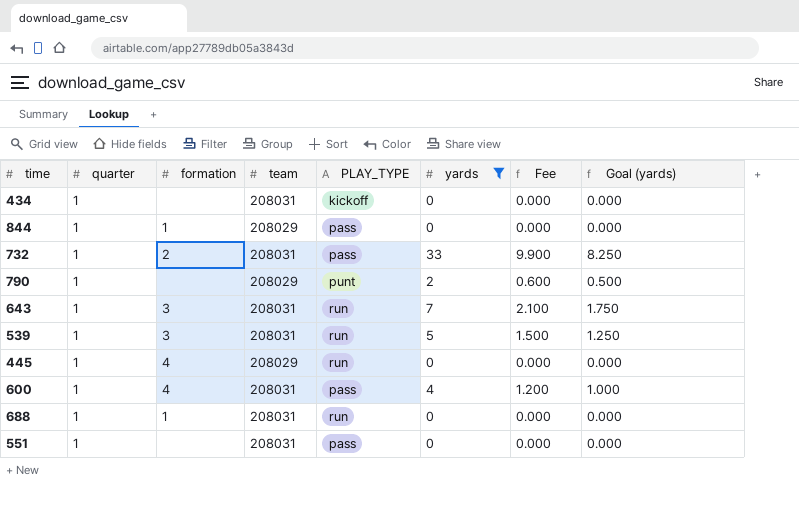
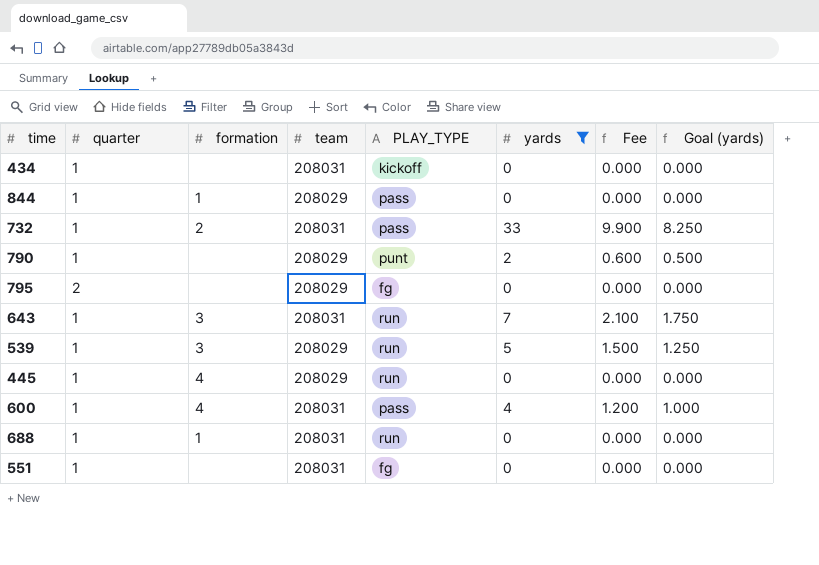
row 795: none -> 2 | none | 208029 | fg | 0 | 0.000 | 0.000
539 | team: 208031 -> 208029
551 | PLAY_TYPE: pass -> fg

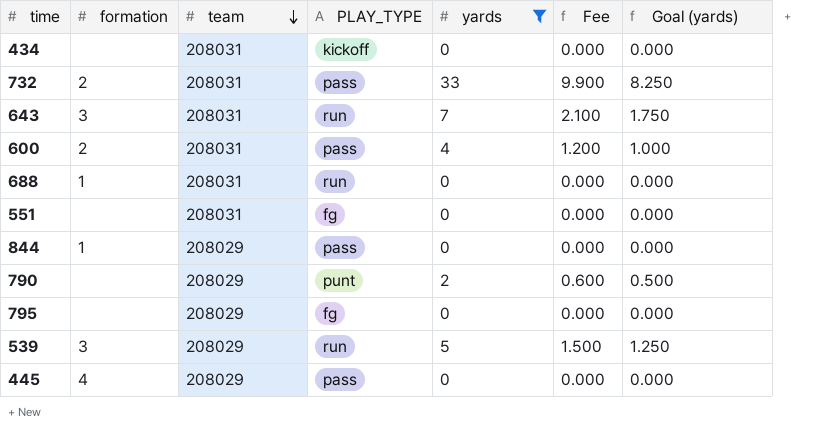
row order: none -> team descending
column quarter | position: 2 -> none
600 | formation: 4 -> 2
445 | PLAY_TYPE: run -> pass

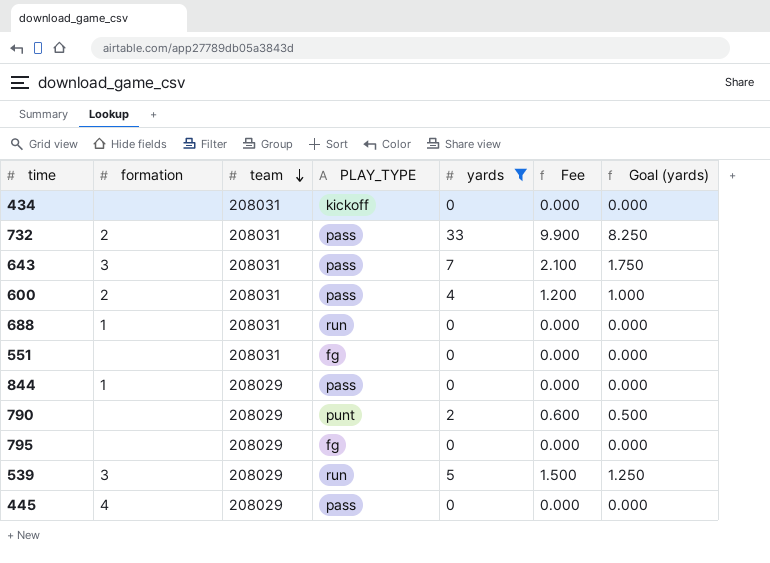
643 | PLAY_TYPE: run -> pass

